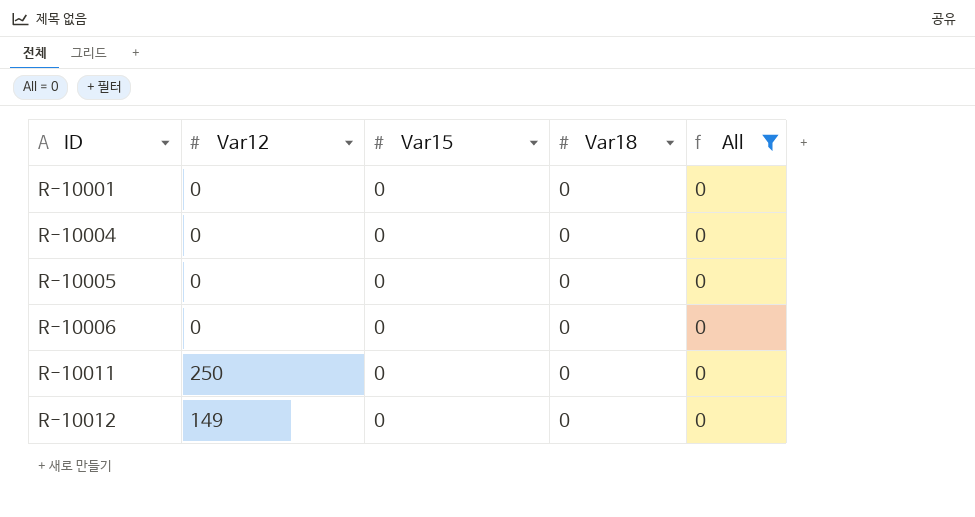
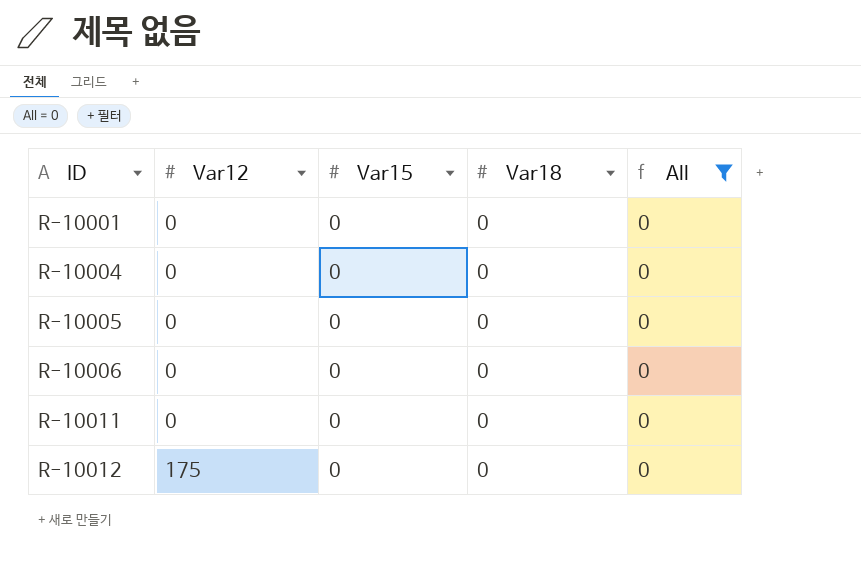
R-10011 | Var12: 250 -> 0
R-10012 | Var12: 149 -> 175

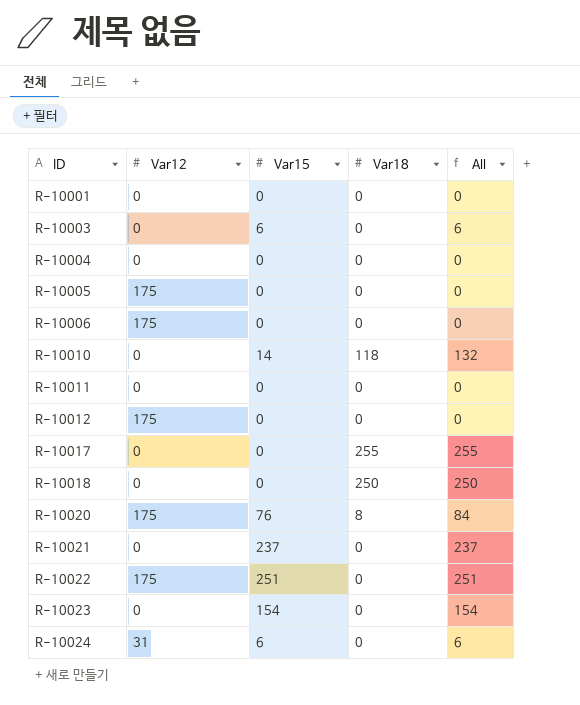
filter: All = 0 -> none
R-10005 | Var12: 0 -> 175
R-10006 | Var12: 0 -> 175

